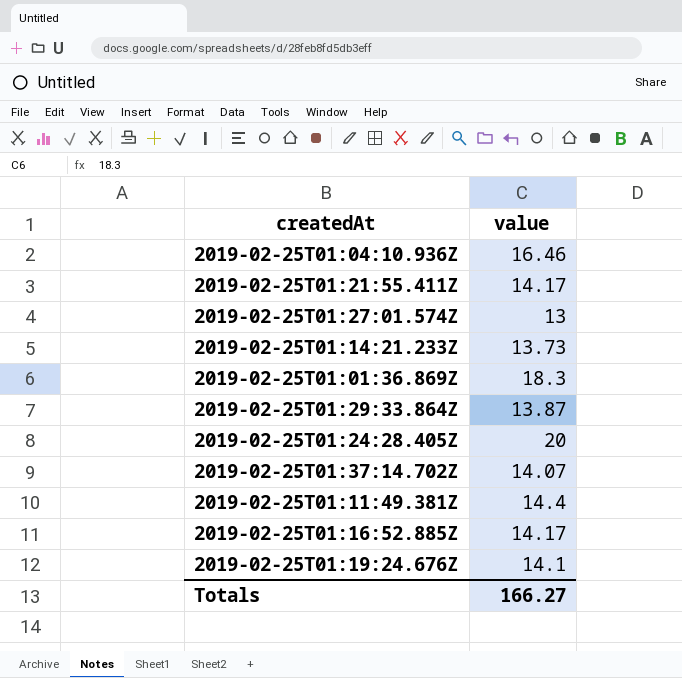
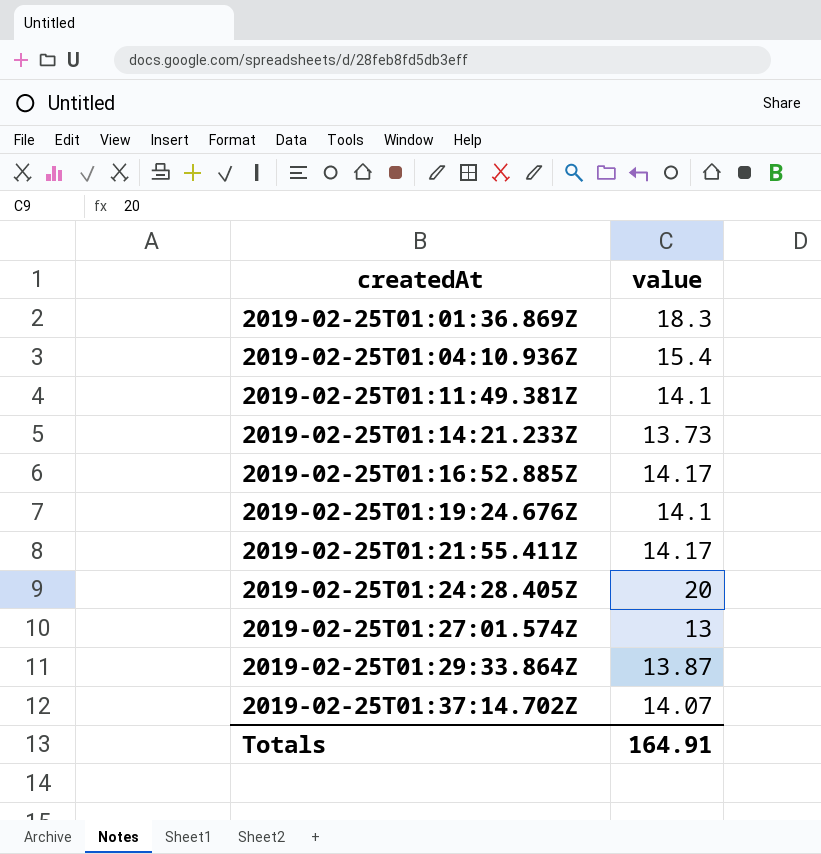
row order: none -> createdAt ascending
2019-02-25T01:04:10.936Z | value: 16.46 -> 15.4
2019-02-25T01:11:49.381Z | value: 14.4 -> 14.1
Totals | value: 166.27 -> 164.91

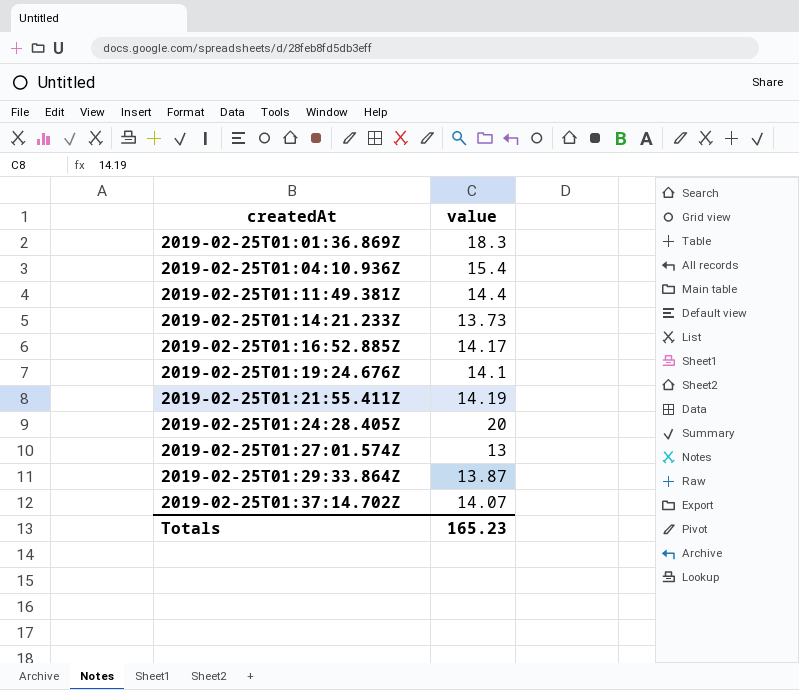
2019-02-25T01:11:49.381Z | value: 14.1 -> 14.4
2019-02-25T01:21:55.411Z | value: 14.17 -> 14.19
Totals | value: 164.91 -> 165.23

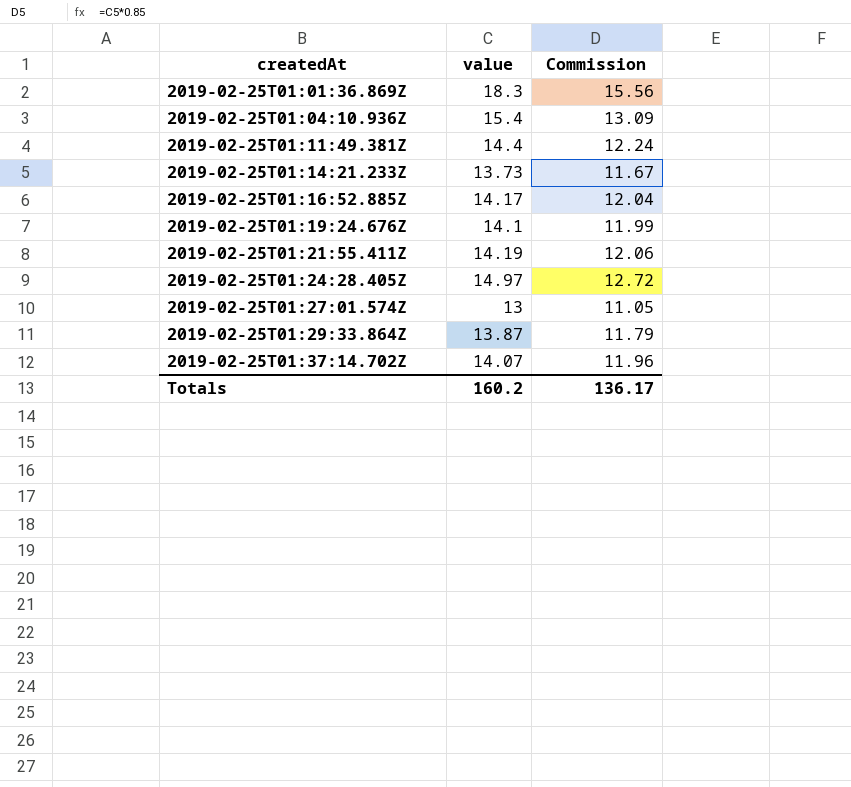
column Commission | formula: none -> [value] * 0.85
2019-02-25T01:24:28.405Z | value: 20 -> 14.97
Totals | value: 165.23 -> 160.2

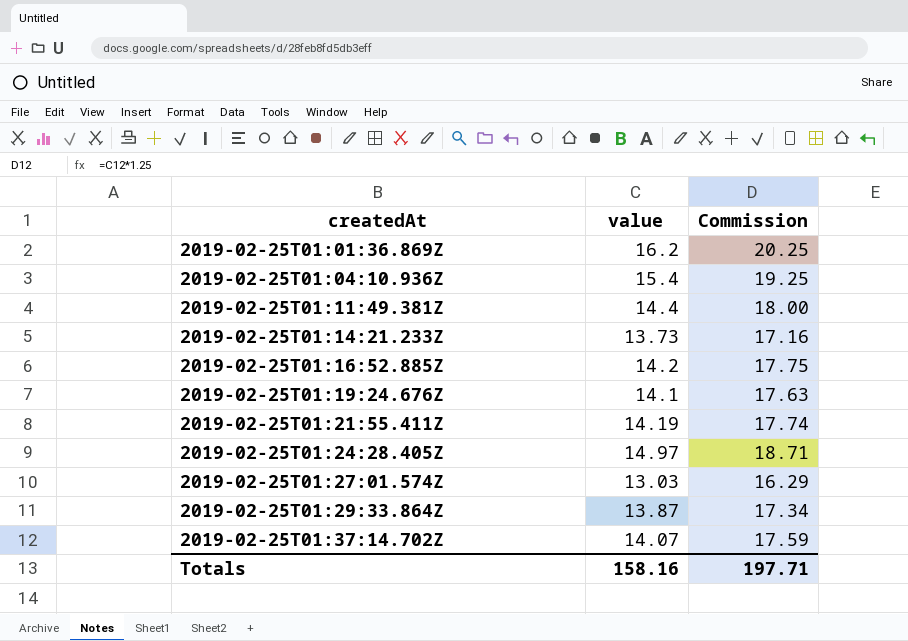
column Commission | formula: [value] * 0.85 -> [value] * 1.25
2019-02-25T01:01:36.869Z | value: 18.3 -> 16.2
2019-02-25T01:16:52.885Z | value: 14.17 -> 14.2
2019-02-25T01:27:01.574Z | value: 13 -> 13.03
Totals | value: 160.2 -> 158.16
Totals | Commission: 136.17 -> 197.71

